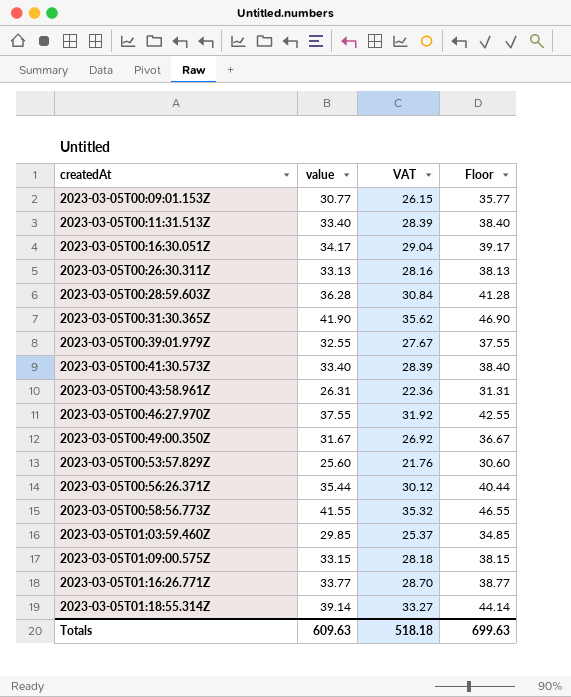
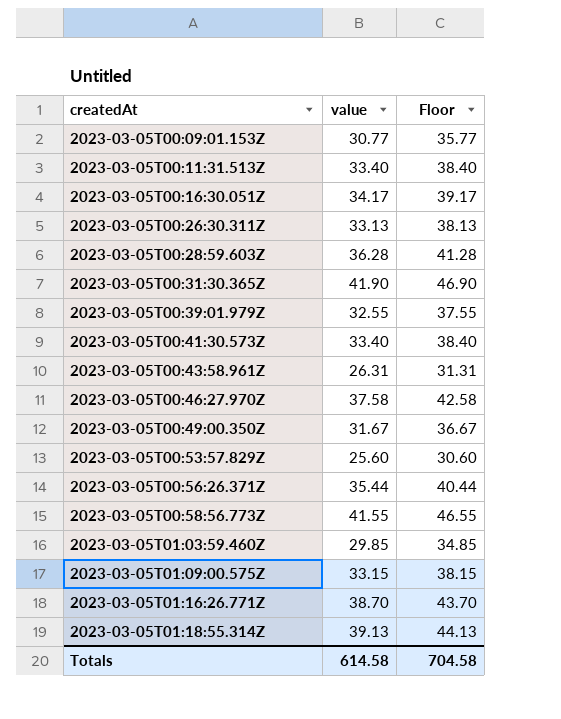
column VAT | formula: [value] * 0.85 -> none
2023-03-05T00:46:27.970Z | value: 37.55 -> 37.58
2023-03-05T00:46:27.970Z | Floor: 42.55 -> 42.58
2023-03-05T01:16:26.771Z | value: 33.77 -> 38.70
2023-03-05T01:16:26.771Z | Floor: 38.77 -> 43.70
2023-03-05T01:18:55.314Z | value: 39.14 -> 39.13
2023-03-05T01:18:55.314Z | Floor: 44.14 -> 44.13
Totals | value: 609.63 -> 614.58
Totals | Floor: 699.63 -> 704.58

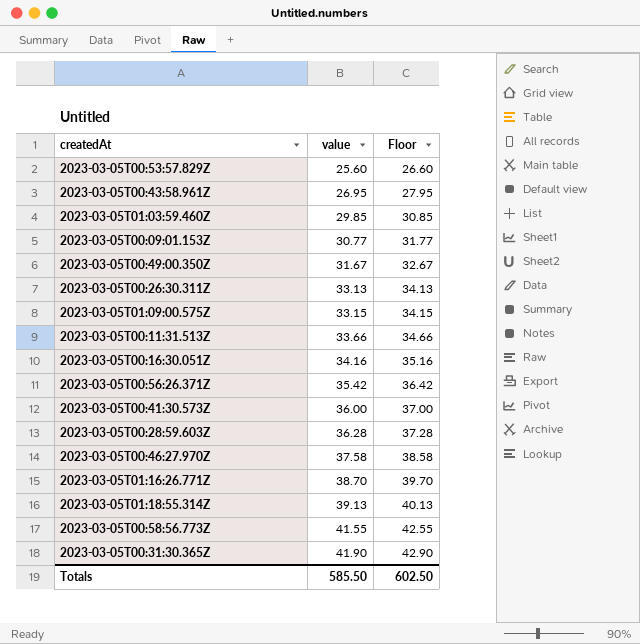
row order: createdAt ascending -> value ascending
column Floor | formula: [value] + 5 -> [value] + 1
row 2023-03-05T00:39:01.979Z: 32.55 | 37.55 -> none
2023-03-05T00:43:58.961Z | value: 26.31 -> 26.95
2023-03-05T00:11:31.513Z | value: 33.40 -> 33.66
2023-03-05T00:16:30.051Z | value: 34.17 -> 34.16
2023-03-05T00:56:26.371Z | value: 35.44 -> 35.42
2023-03-05T00:41:30.573Z | value: 33.40 -> 36.00
Totals | value: 614.58 -> 585.50
Totals | Floor: 704.58 -> 602.50

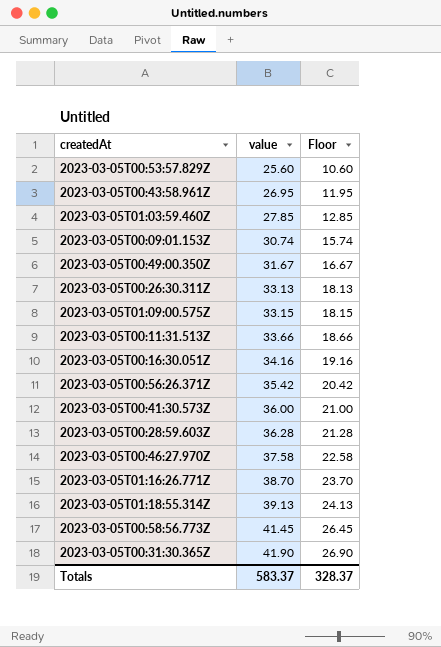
column Floor | formula: [value] + 1 -> [value] - 15
2023-03-05T01:03:59.460Z | value: 29.85 -> 27.85
2023-03-05T00:09:01.153Z | value: 30.77 -> 30.74
2023-03-05T00:58:56.773Z | value: 41.55 -> 41.45
Totals | value: 585.50 -> 583.37
Totals | Floor: 602.50 -> 328.37

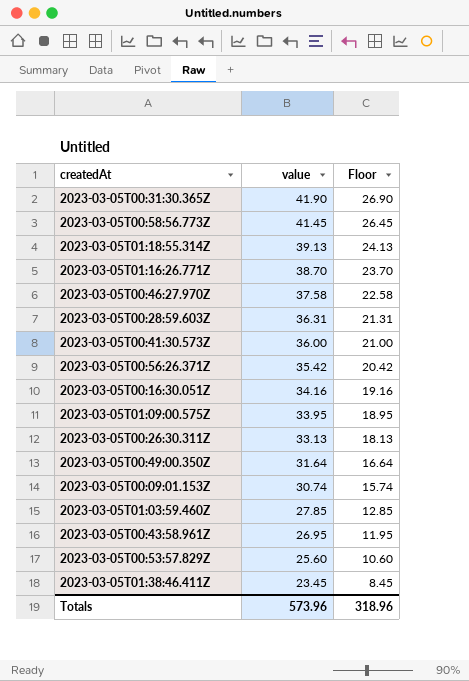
row order: value ascending -> value descending
row 2023-03-05T00:11:31.513Z: 33.66 | 18.66 -> none
2023-03-05T00:28:59.603Z | value: 36.28 -> 36.31
2023-03-05T00:28:59.603Z | Floor: 21.28 -> 21.31
2023-03-05T01:09:00.575Z | value: 33.15 -> 33.95
2023-03-05T01:09:00.575Z | Floor: 18.15 -> 18.95
2023-03-05T00:49:00.350Z | value: 31.67 -> 31.64
2023-03-05T00:49:00.350Z | Floor: 16.67 -> 16.64
row 2023-03-05T01:38:46.411Z: none -> 23.45 | 8.45
Totals | value: 583.37 -> 573.96
Totals | Floor: 328.37 -> 318.96

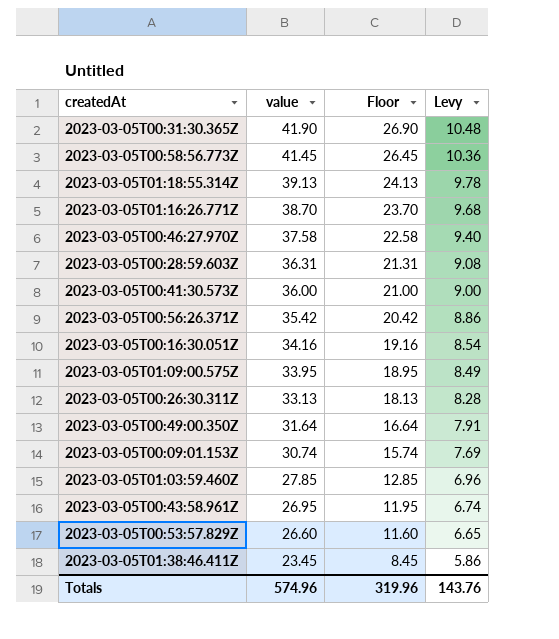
column Levy | formula: none -> [value] * 0.25
2023-03-05T00:53:57.829Z | value: 25.60 -> 26.60
2023-03-05T00:53:57.829Z | Floor: 10.60 -> 11.60
Totals | value: 573.96 -> 574.96
Totals | Floor: 318.96 -> 319.96

